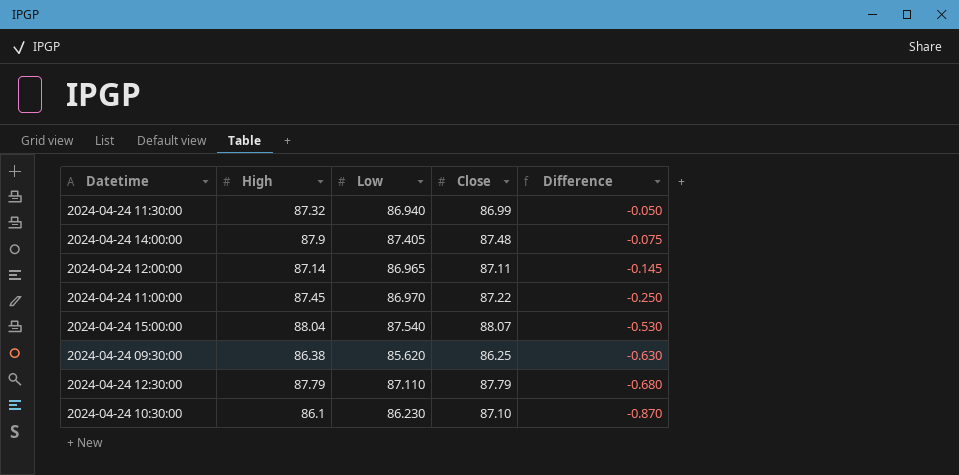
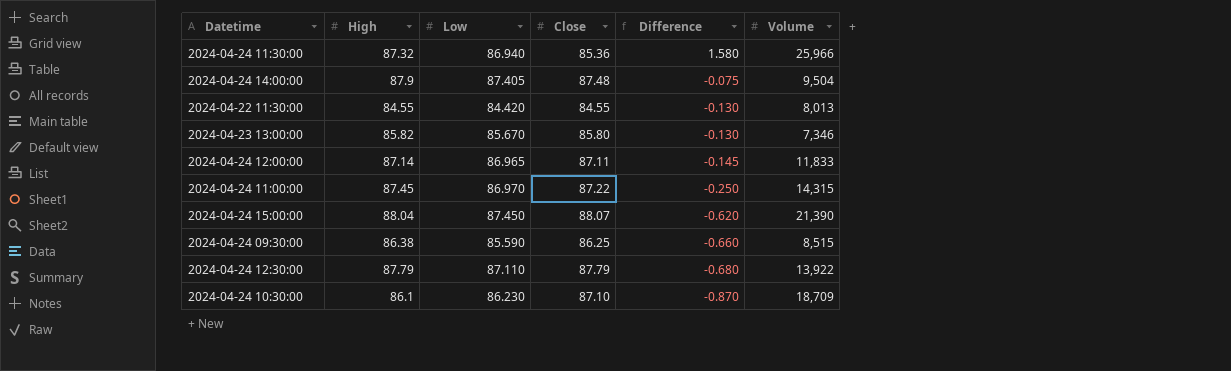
column Volume | position: none -> 6
2024-04-24 11:30:00 | Close: 86.99 -> 85.36
2024-04-24 11:30:00 | Difference: -0.050 -> 1.580
row 2024-04-22 11:30:00: none -> 84.55 | 84.420 | 84.55 | -0.130 | 8,013
row 2024-04-23 13:00:00: none -> 85.82 | 85.670 | 85.80 | -0.130 | 7,346
2024-04-24 15:00:00 | Low: 87.540 -> 87.450
2024-04-24 15:00:00 | Difference: -0.530 -> -0.620
2024-04-24 09:30:00 | Low: 85.620 -> 85.590
2024-04-24 09:30:00 | Difference: -0.630 -> -0.660

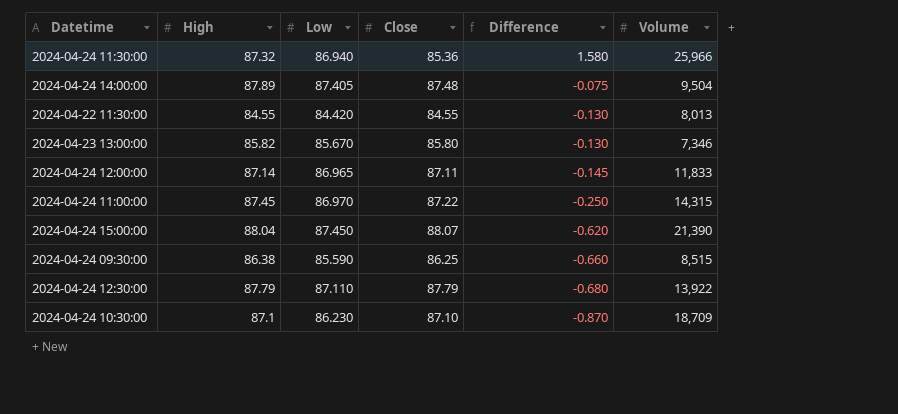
2024-04-24 14:00:00 | High: 87.9 -> 87.89
2024-04-24 10:30:00 | High: 86.1 -> 87.1

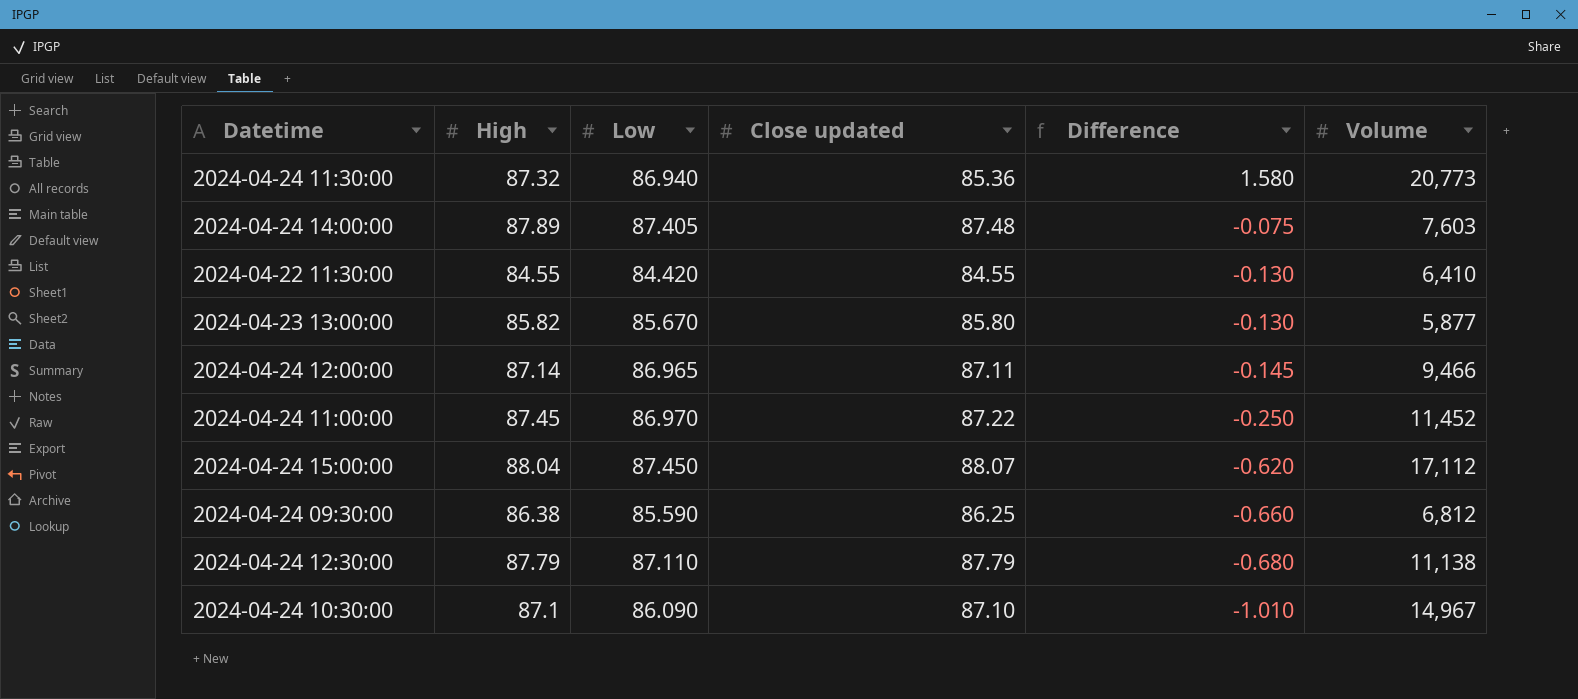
column name: Close -> Close updated
2024-04-24 11:30:00 | Volume: 25,966 -> 20,773
2024-04-24 14:00:00 | Volume: 9,504 -> 7,603
2024-04-22 11:30:00 | Volume: 8,013 -> 6,410
2024-04-23 13:00:00 | Volume: 7,346 -> 5,877
2024-04-24 12:00:00 | Volume: 11,833 -> 9,466
2024-04-24 11:00:00 | Volume: 14,315 -> 11,452
2024-04-24 15:00:00 | Volume: 21,390 -> 17,112
2024-04-24 09:30:00 | Volume: 8,515 -> 6,812
2024-04-24 12:30:00 | Volume: 13,922 -> 11,138
2024-04-24 10:30:00 | Low: 86.230 -> 86.090
2024-04-24 10:30:00 | Difference: -0.870 -> -1.010
2024-04-24 10:30:00 | Volume: 18,709 -> 14,967

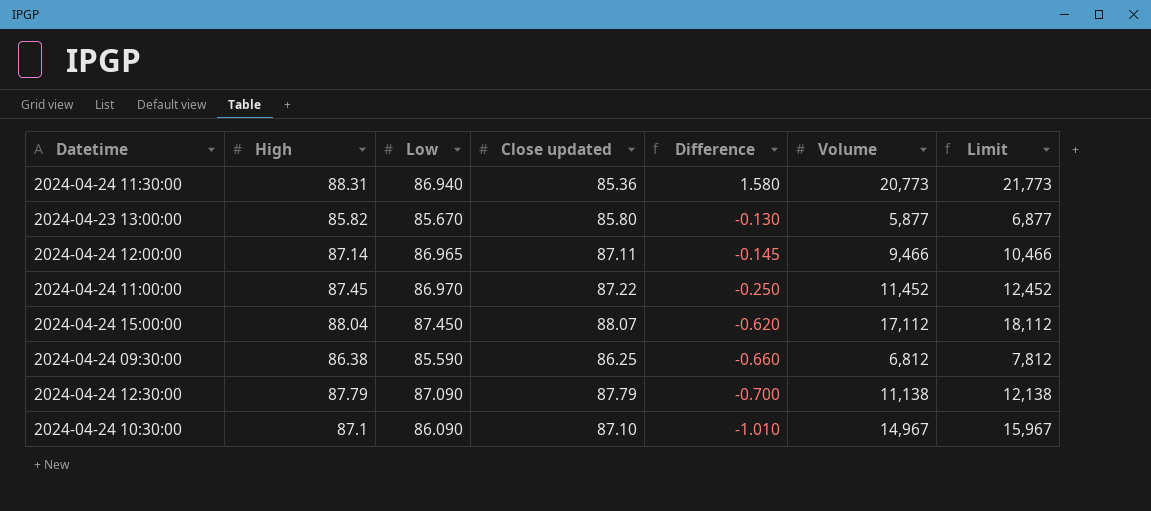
column Limit | formula: none -> [Volume] + 1000
row 2024-04-24 14:00:00: 87.89 | 87.405 | 87.48 | -0.075 | 7,603 -> none
row 2024-04-22 11:30:00: 84.55 | 84.420 | 84.55 | -0.130 | 6,410 -> none
2024-04-24 11:30:00 | High: 87.32 -> 88.31
2024-04-24 12:30:00 | Low: 87.110 -> 87.090
2024-04-24 12:30:00 | Difference: -0.680 -> -0.700

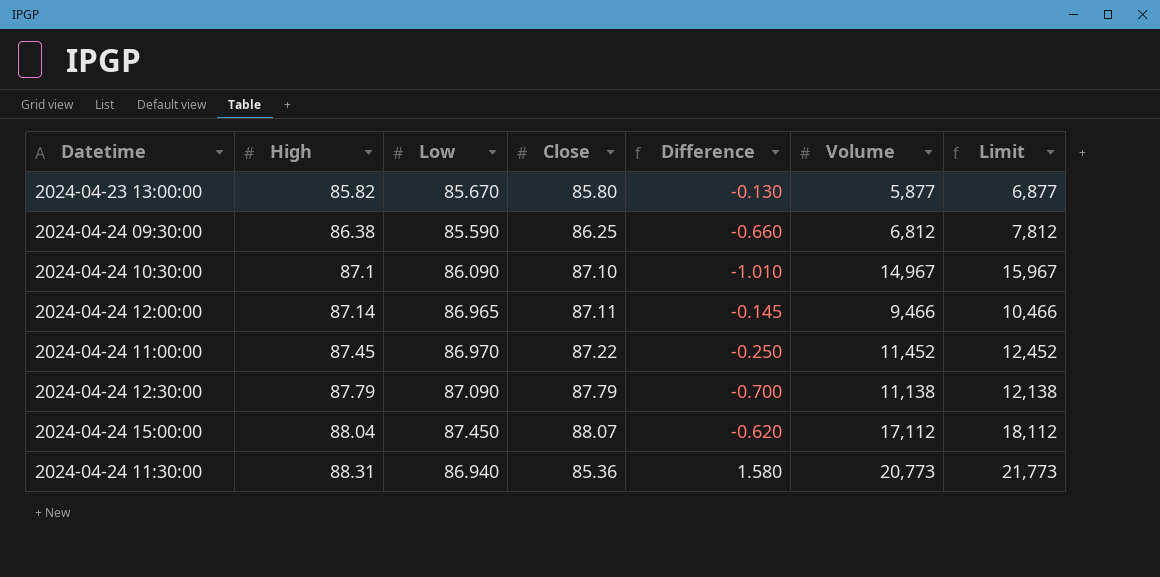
row order: Difference descending -> High ascending
column name: Close updated -> Close

